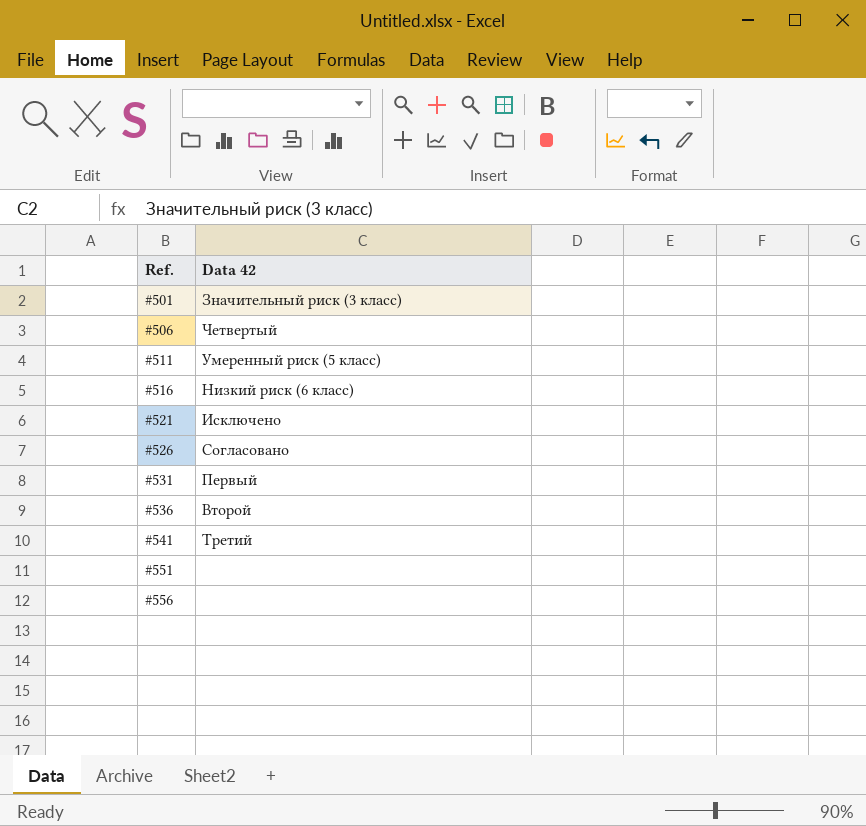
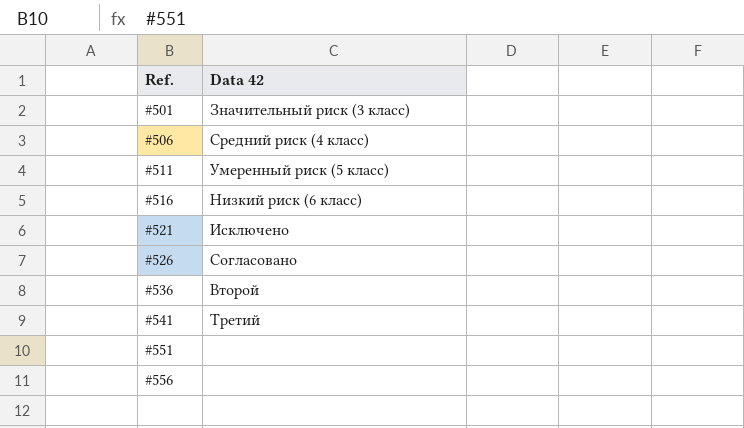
row #531: Первый -> none
#506 | Data 42: Четвертый -> Средний риск (4 класс)

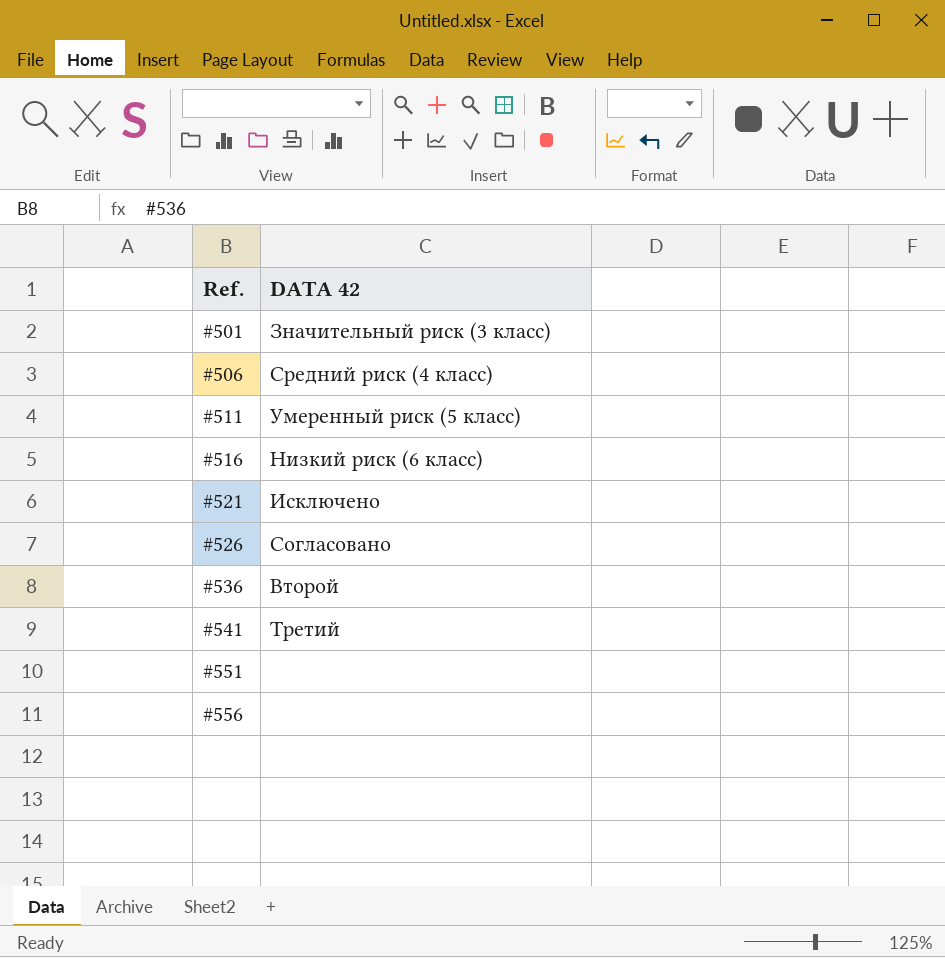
column name: Data 42 -> DATA 42

